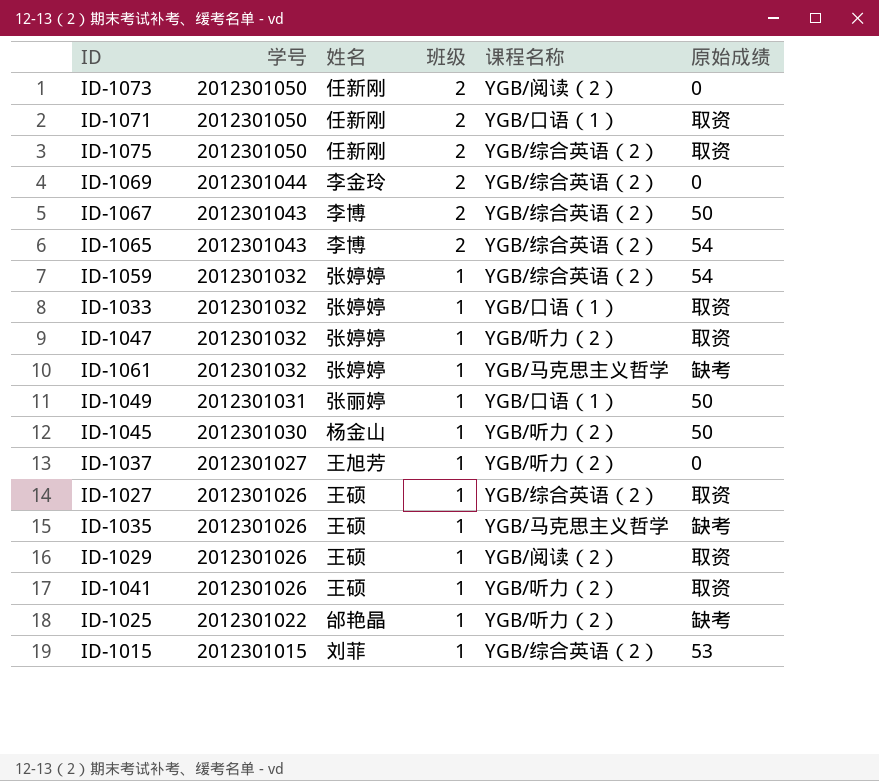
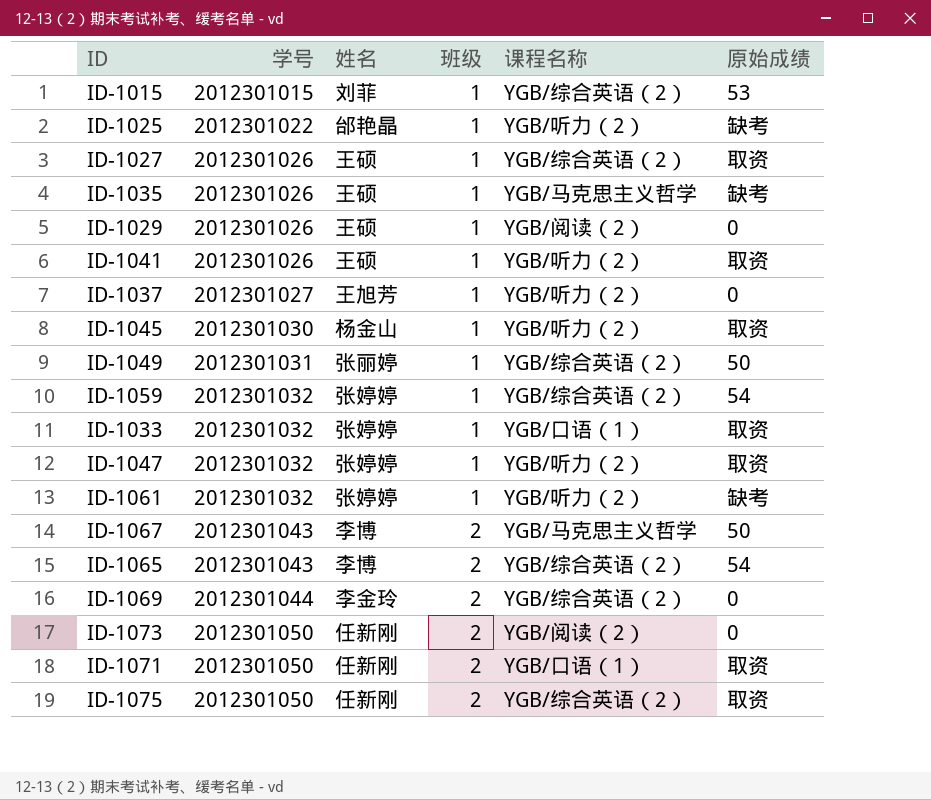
row order: 学号 descending -> 学号 ascending
ID-1029 | 原始成绩: 取资 -> 0
ID-1045 | 原始成绩: 50 -> 取资
ID-1049 | 课程名称: YGB/口语（1） -> YGB/综合英语（2）
ID-1061 | 课程名称: YGB/马克思主义哲学 -> YGB/听力（2）
ID-1067 | 课程名称: YGB/综合英语（2） -> YGB/马克思主义哲学

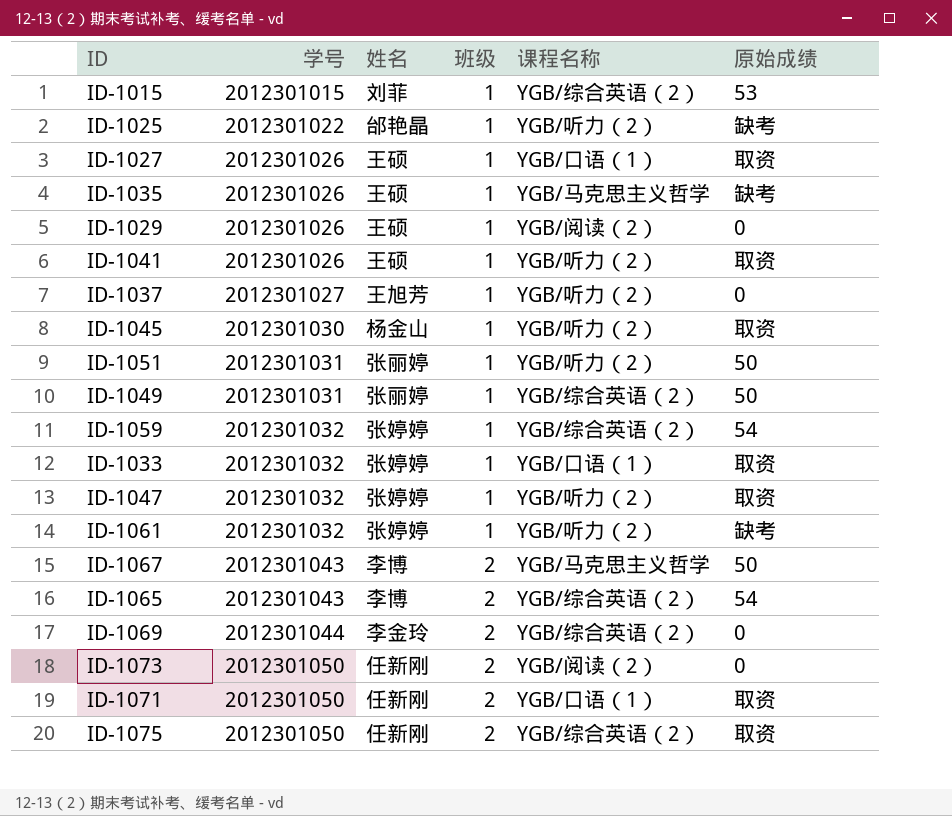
ID-1027 | 课程名称: YGB/综合英语（2） -> YGB/口语（1）
row ID-1051: none -> 2012301031 | 张丽婷 | 1 | YGB/听力（2） | 50

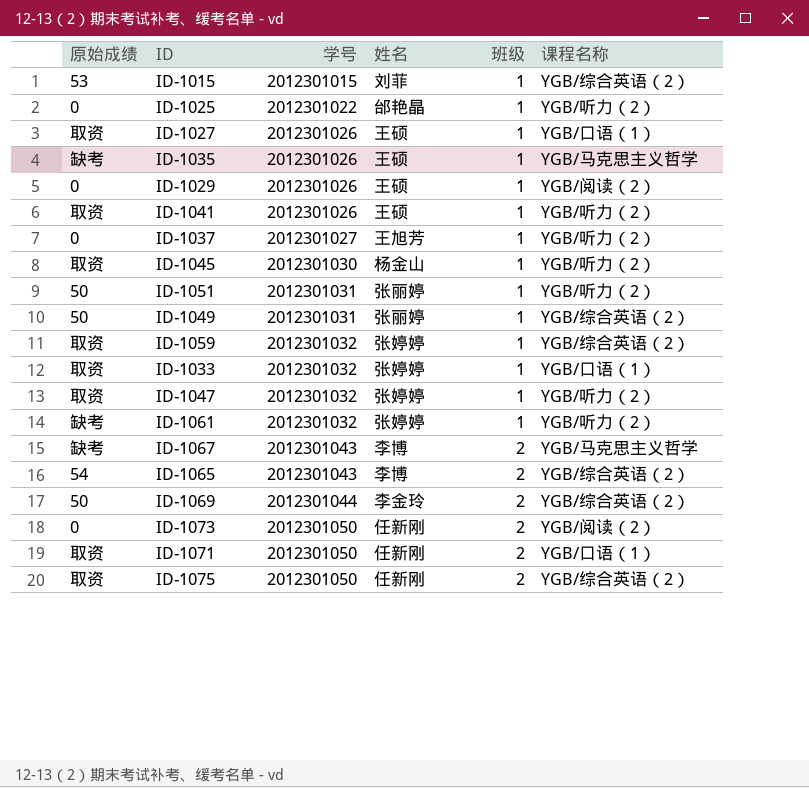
column 原始成绩 | position: 6 -> 1
ID-1025 | 原始成绩: 缺考 -> 0
ID-1059 | 原始成绩: 54 -> 取资
ID-1067 | 原始成绩: 50 -> 缺考
ID-1069 | 原始成绩: 0 -> 50

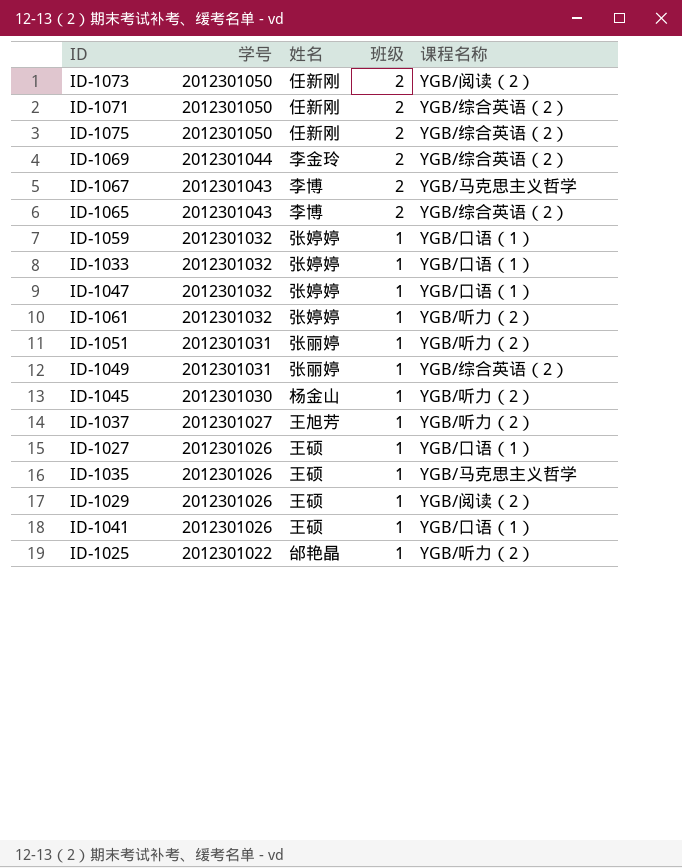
row order: 学号 ascending -> 学号 descending
column 原始成绩 | position: 1 -> none
row ID-1015: 53 | 2012301015 | 刘菲 | 1 | YGB/综合英语（2） -> none
ID-1071 | 课程名称: YGB/口语（1） -> YGB/综合英语（2）
ID-1059 | 课程名称: YGB/综合英语（2） -> YGB/口语（1）
ID-1047 | 课程名称: YGB/听力（2） -> YGB/口语（1）
ID-1041 | 课程名称: YGB/听力（2） -> YGB/口语（1）

